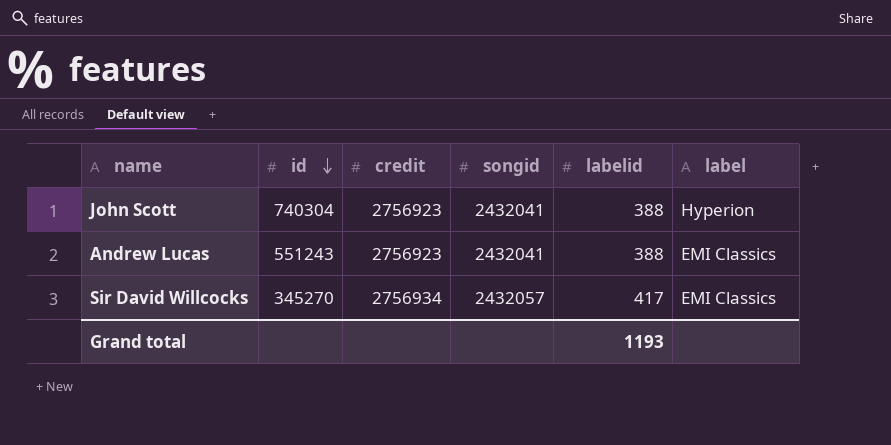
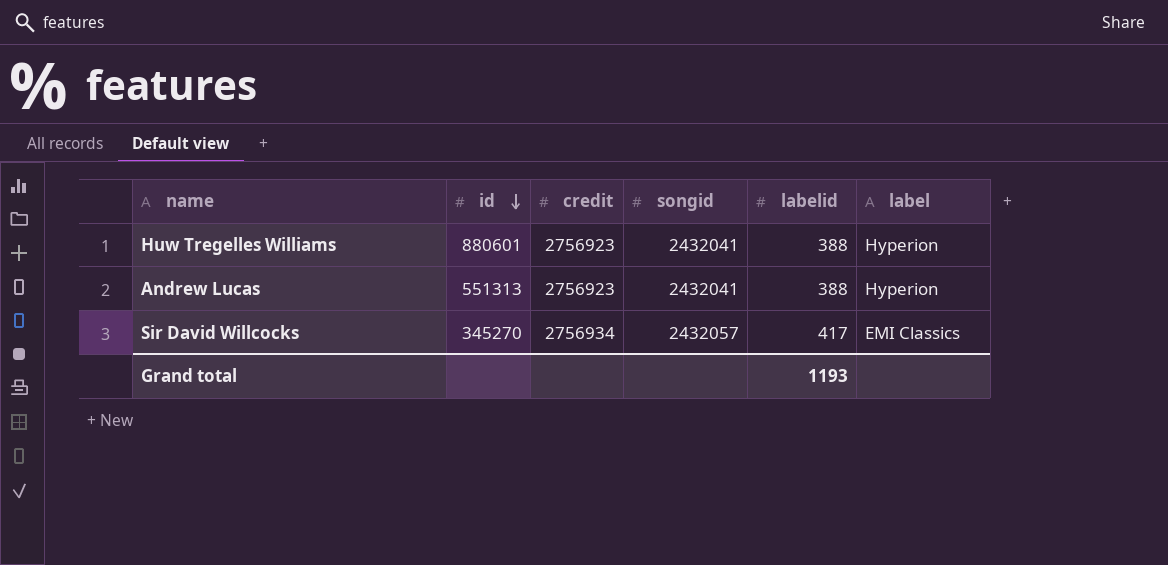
row John Scott: 740304 | 2756923 | 2432041 | 388 | Hyperion -> none
row Huw Tregelles Williams: none -> 880601 | 2756923 | 2432041 | 388 | Hyperion
Andrew Lucas | id: 551243 -> 551313
Andrew Lucas | label: EMI Classics -> Hyperion

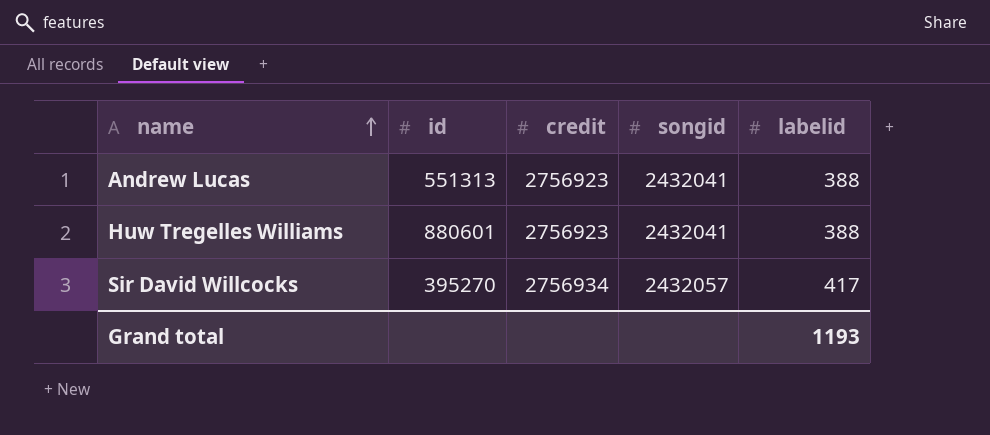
row order: id descending -> name ascending
column label | position: 6 -> none
Sir David Willcocks | id: 345270 -> 395270

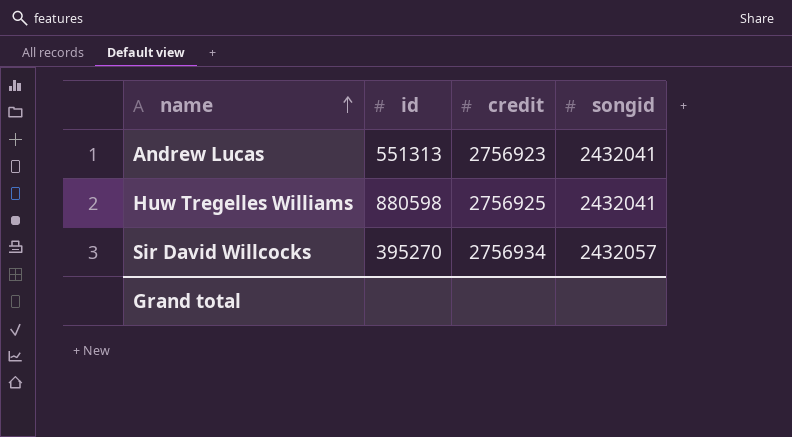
column labelid | position: 5 -> none
Huw Tregelles Williams | id: 880601 -> 880598
Huw Tregelles Williams | credit: 2756923 -> 2756925

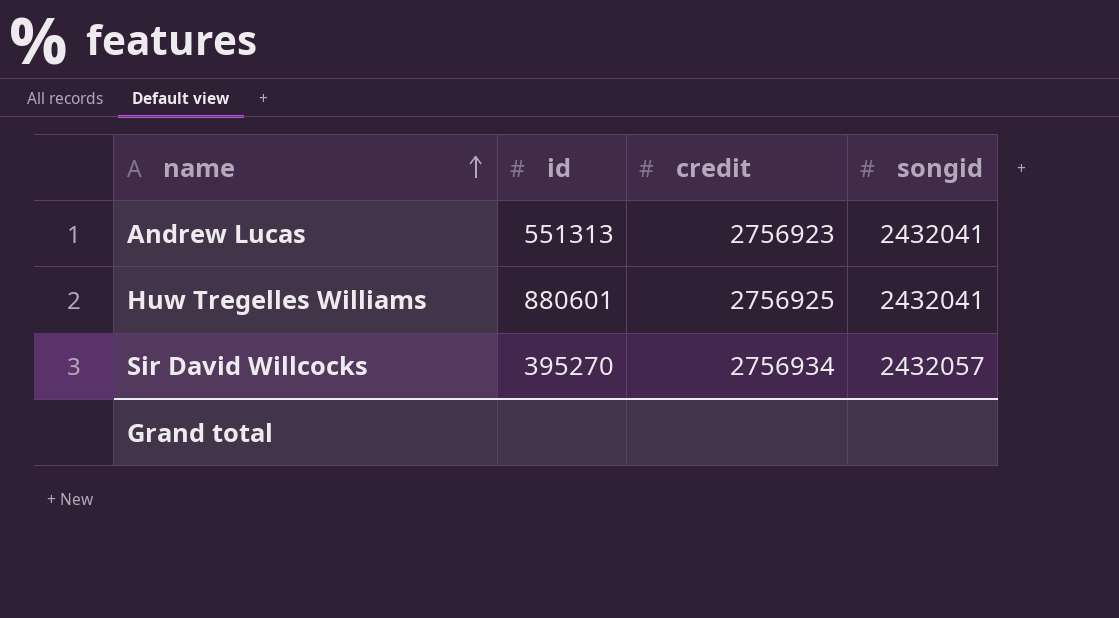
Huw Tregelles Williams | id: 880598 -> 880601

